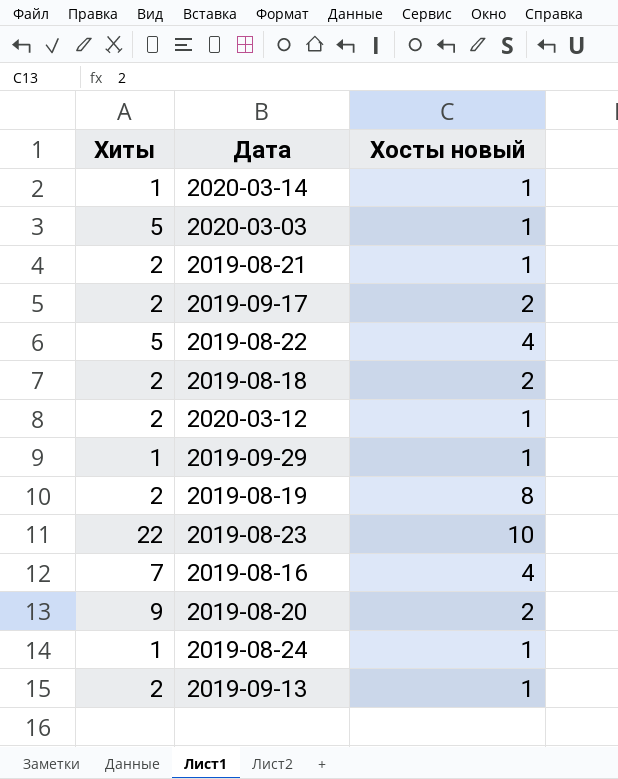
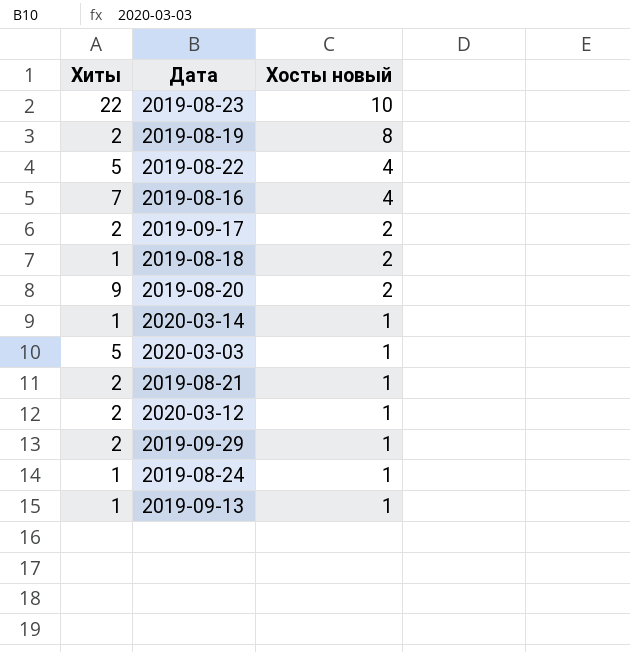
row order: none -> Хосты новый descending
2019-08-18 | Хиты: 2 -> 1
2019-09-29 | Хиты: 1 -> 2
2019-09-13 | Хиты: 2 -> 1

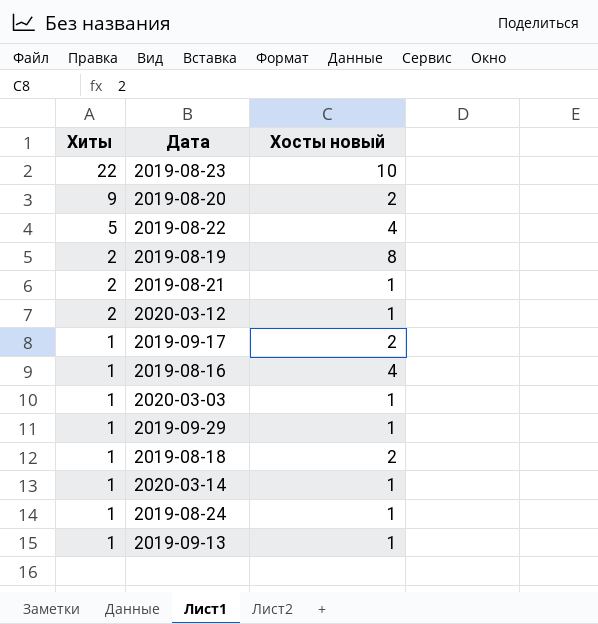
row order: Хосты новый descending -> Хиты descending
2019-09-17 | Хиты: 2 -> 1
2019-08-16 | Хиты: 7 -> 1
2020-03-03 | Хиты: 5 -> 1
2019-09-29 | Хиты: 2 -> 1

